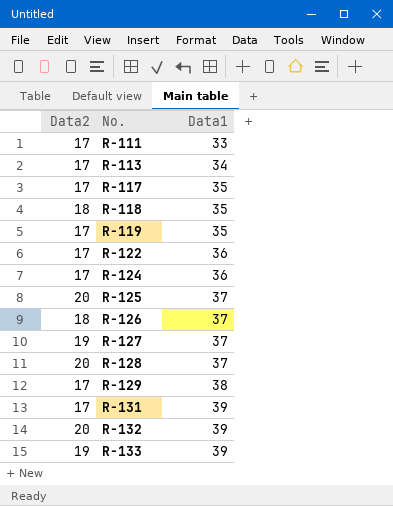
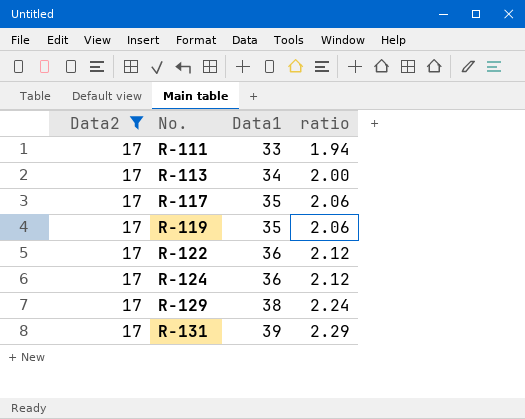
filter: none -> Data2 = 17
column ratio | formula: none -> [Data1] / [Data2]

